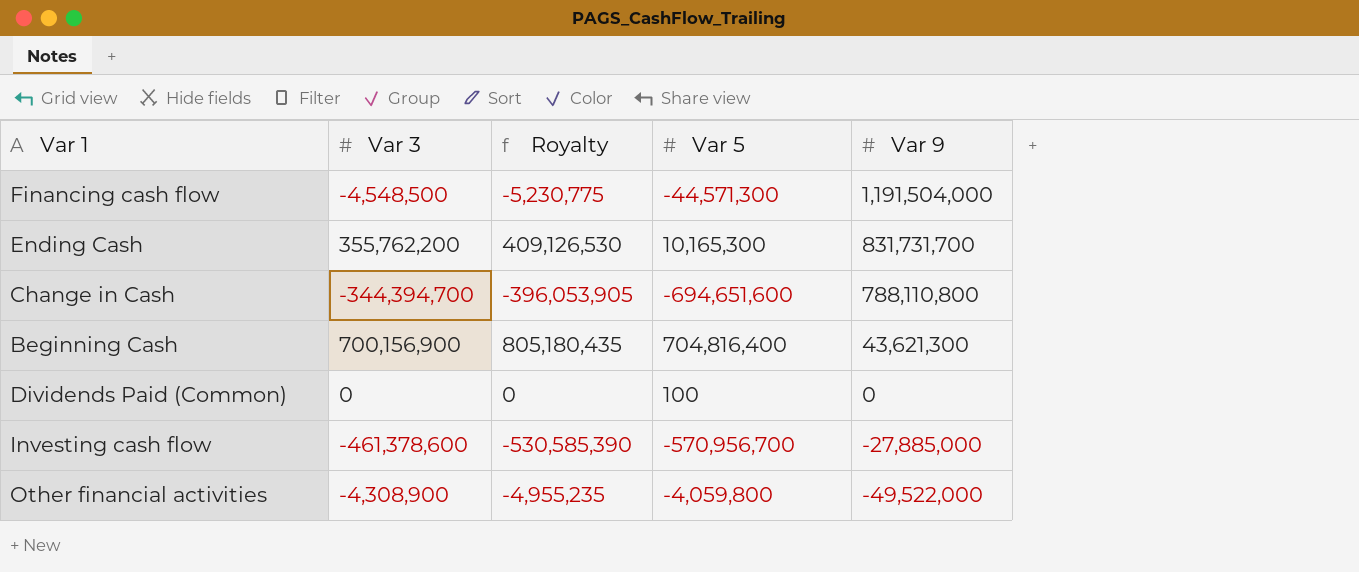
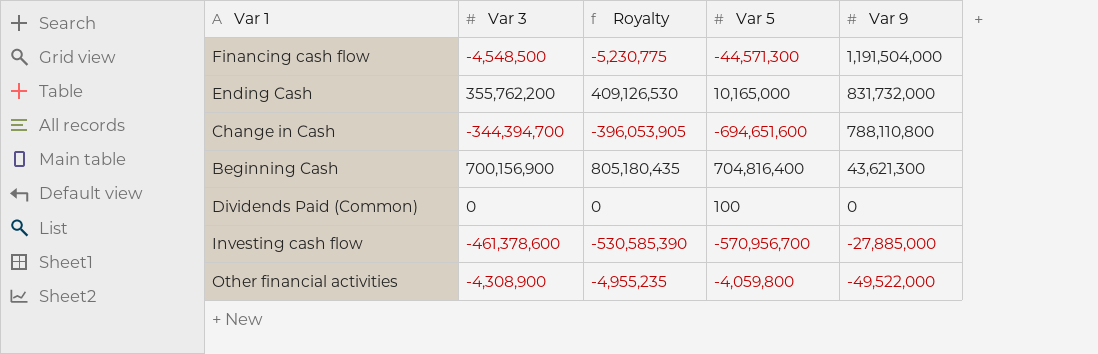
Ending Cash | Var 5: 10,165,300 -> 10,165,000
Ending Cash | Var 9: 831,731,700 -> 831,732,000

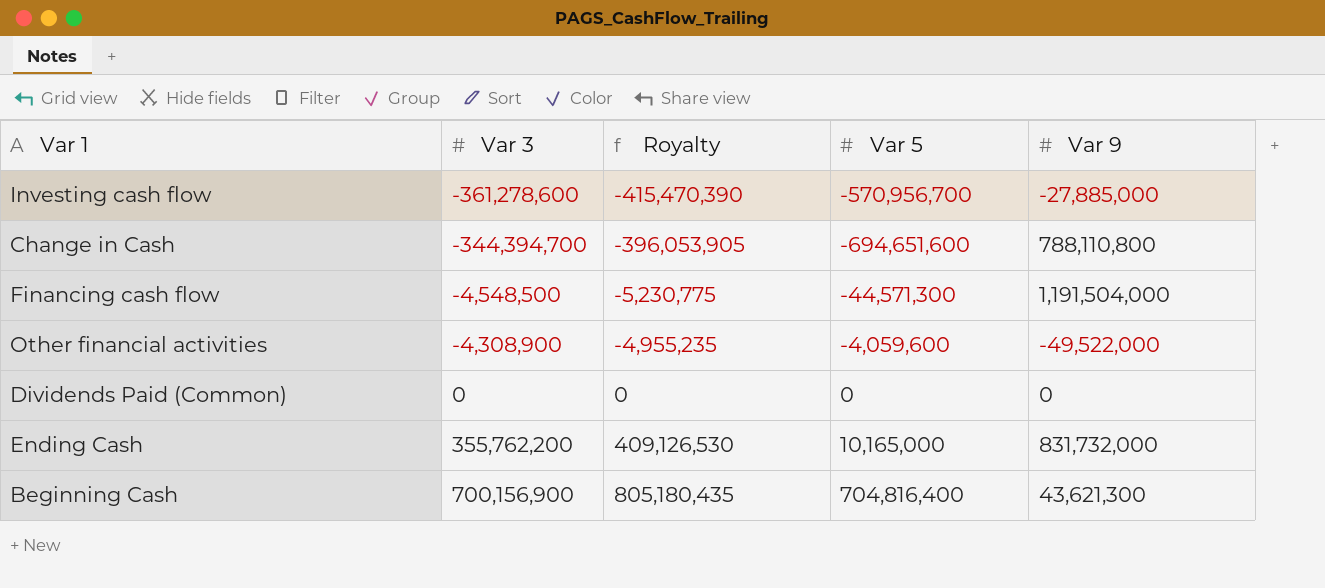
row order: Var 9 descending -> Var 3 ascending
Investing cash flow | Var 3: -461,378,600 -> -361,278,600
Investing cash flow | Royalty: -530,585,390 -> -415,470,390
Other financial activities | Var 5: -4,059,800 -> -4,059,600
Dividends Paid (Common) | Var 5: 100 -> 0

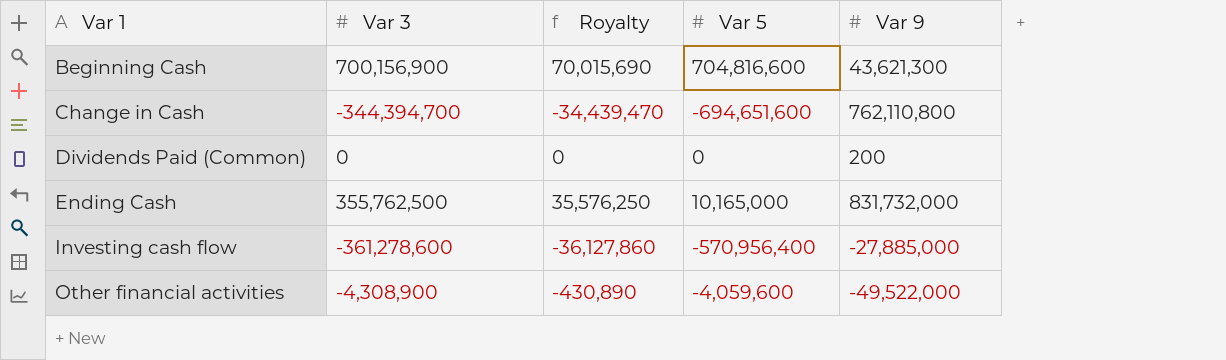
row order: Var 3 ascending -> Var 1 ascending
column Royalty | formula: [Var 3] * 1.15 -> [Var 3] * 0.1
row Financing cash flow: -4,548,500 | -5,230,775 | -44,571,300 | 1,191,504,000 -> none
Beginning Cash | Var 5: 704,816,400 -> 704,816,600
Change in Cash | Var 9: 788,110,800 -> 762,110,800
Dividends Paid (Common) | Var 9: 0 -> 200
Ending Cash | Var 3: 355,762,200 -> 355,762,500
Investing cash flow | Var 5: -570,956,700 -> -570,956,400

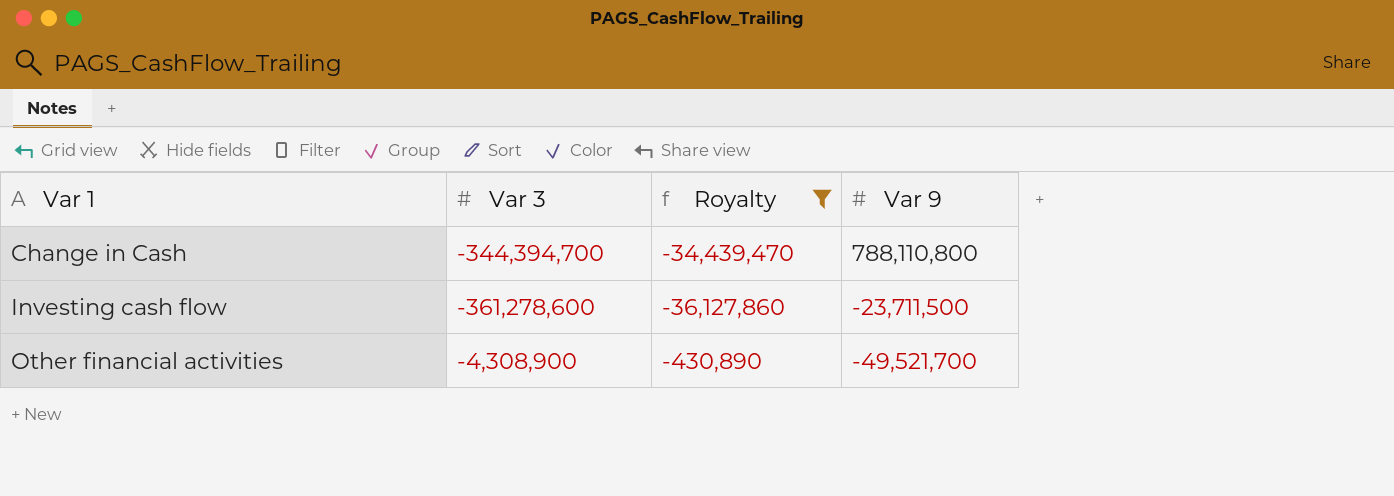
filter: none -> Royalty <= -430,890
column Var 5 | position: 4 -> none
Change in Cash | Var 9: 762,110,800 -> 788,110,800
Investing cash flow | Var 9: -27,885,000 -> -23,711,500
Other financial activities | Var 9: -49,522,000 -> -49,521,700

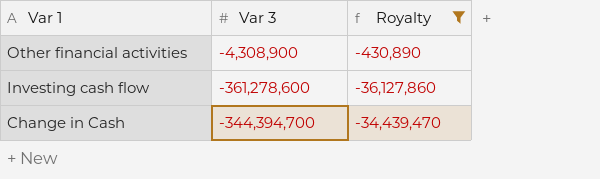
row order: Var 1 ascending -> Var 1 descending
column Var 9 | position: 4 -> none

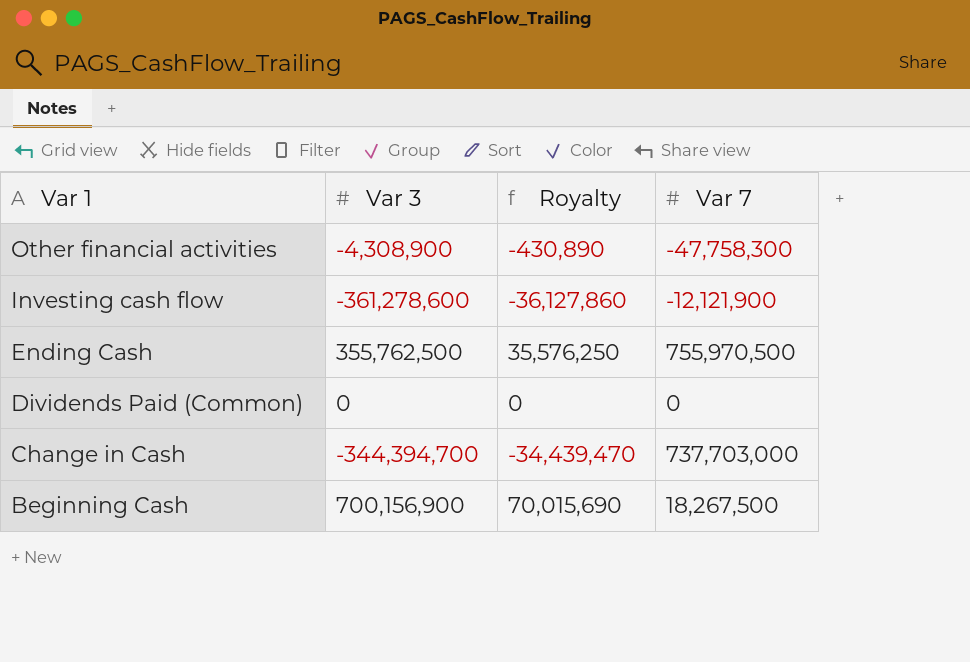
filter: Royalty <= -430,890 -> none
column Var 7 | position: none -> 4

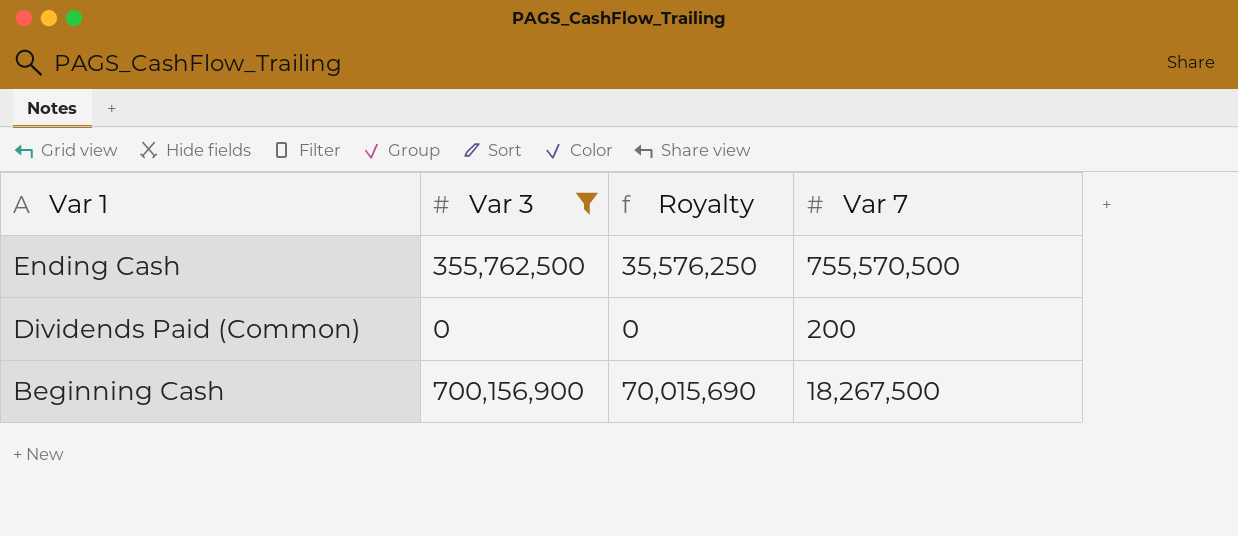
filter: none -> Var 3 >= 0
Ending Cash | Var 7: 755,970,500 -> 755,570,500
Dividends Paid (Common) | Var 7: 0 -> 200

